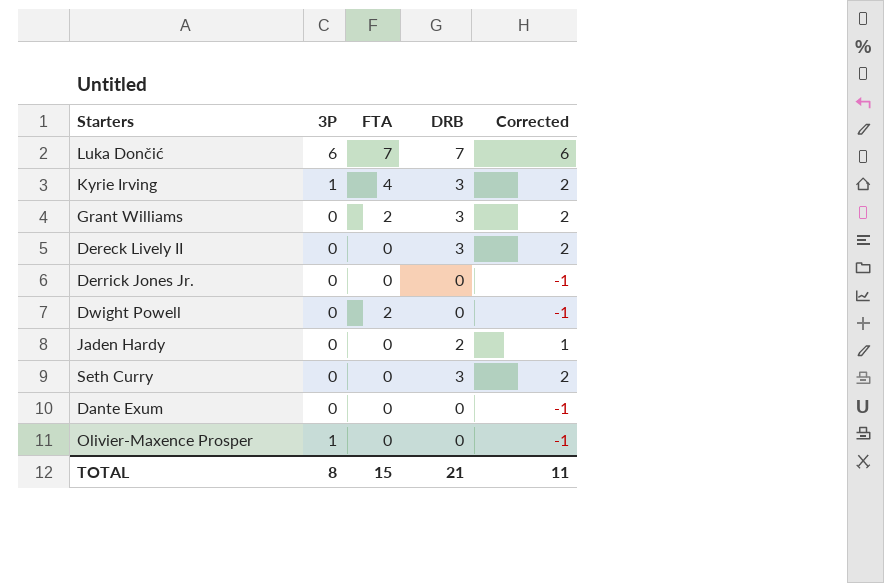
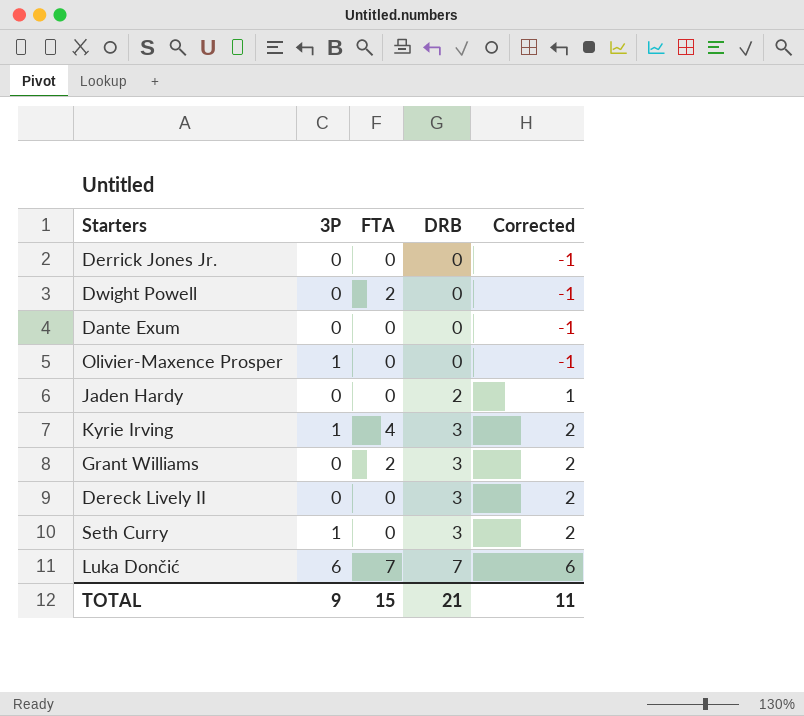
row order: none -> DRB ascending
Seth Curry | 3P: 0 -> 1
TOTAL | 3P: 8 -> 9

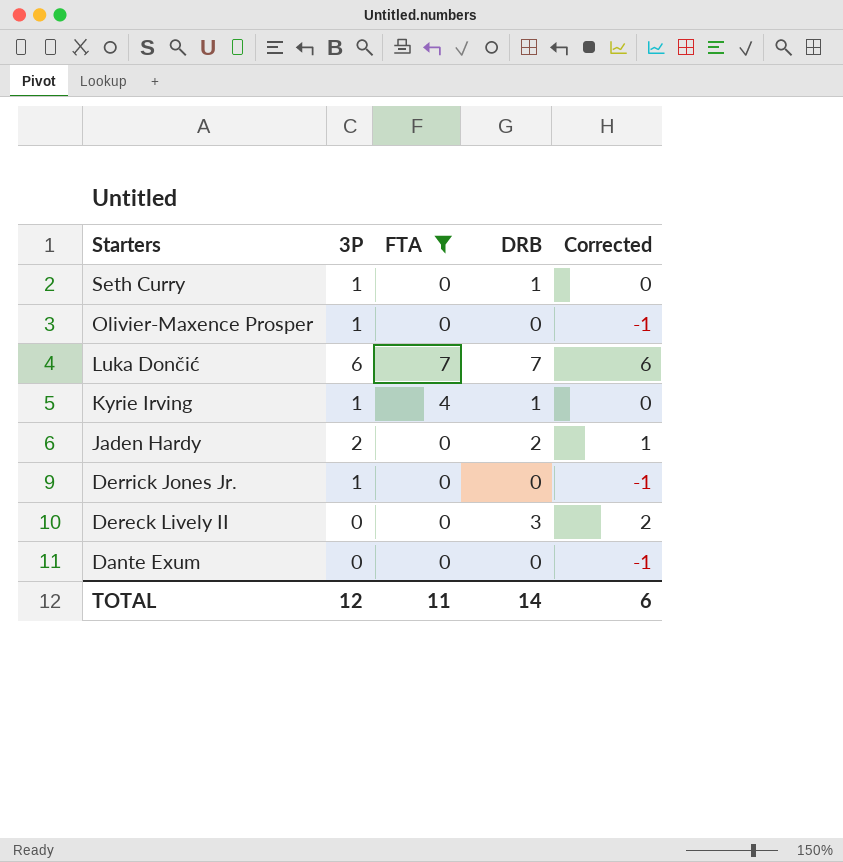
filter: none -> FTA != 2
row order: DRB ascending -> Starters descending
Seth Curry | DRB: 3 -> 1
Seth Curry | Corrected: 2 -> 0
Kyrie Irving | DRB: 3 -> 1
Kyrie Irving | Corrected: 2 -> 0
Jaden Hardy | 3P: 0 -> 2
Derrick Jones Jr. | 3P: 0 -> 1
TOTAL | 3P: 9 -> 12
TOTAL | FTA: 15 -> 11
TOTAL | DRB: 21 -> 14
TOTAL | Corrected: 11 -> 6

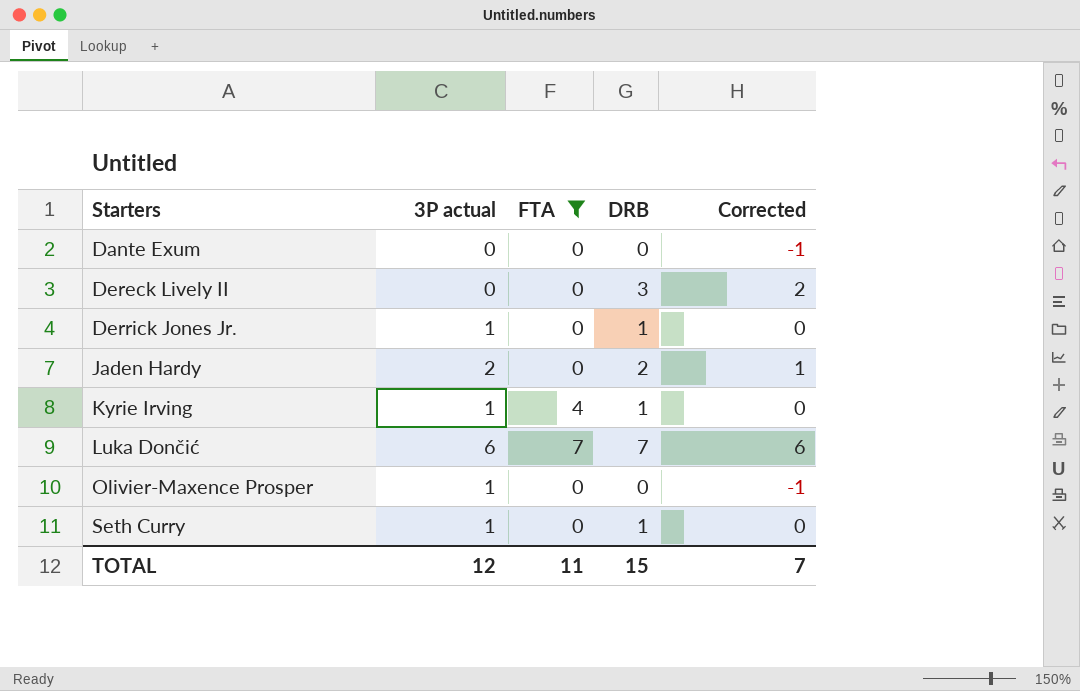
row order: Starters descending -> Starters ascending
column name: 3P -> 3P actual
Derrick Jones Jr. | DRB: 0 -> 1
Derrick Jones Jr. | Corrected: -1 -> 0
TOTAL | DRB: 14 -> 15
TOTAL | Corrected: 6 -> 7

